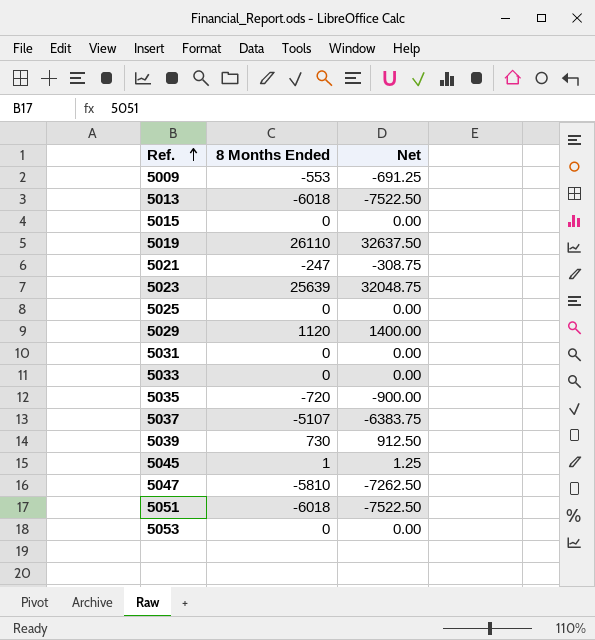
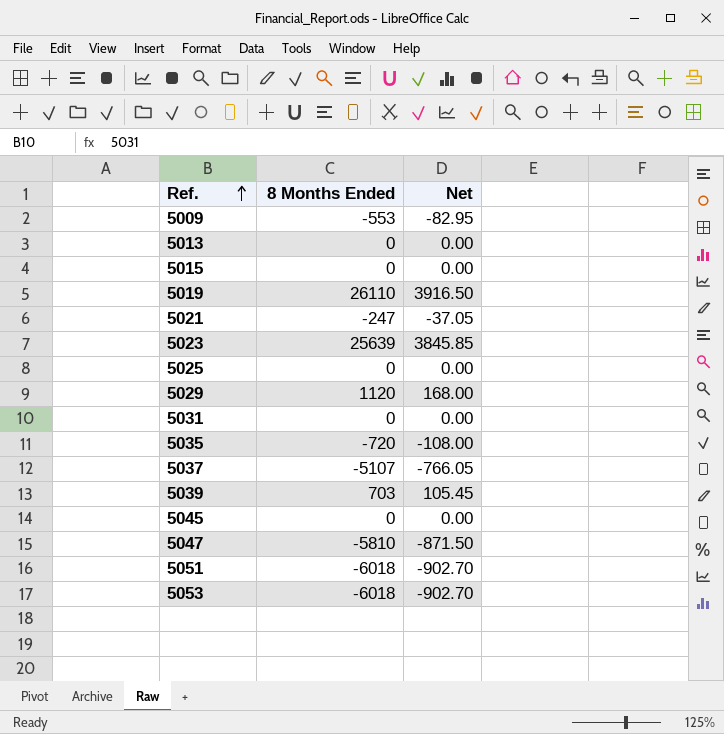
column Net | formula: [8 Months Ended] * 1.25 -> [8 Months Ended] * 0.15
row 5033: 0 | 0.00 -> none
5013 | 8 Months Ended: -6018 -> 0
5039 | 8 Months Ended: 730 -> 703
5045 | 8 Months Ended: 1 -> 0
5053 | 8 Months Ended: 0 -> -6018

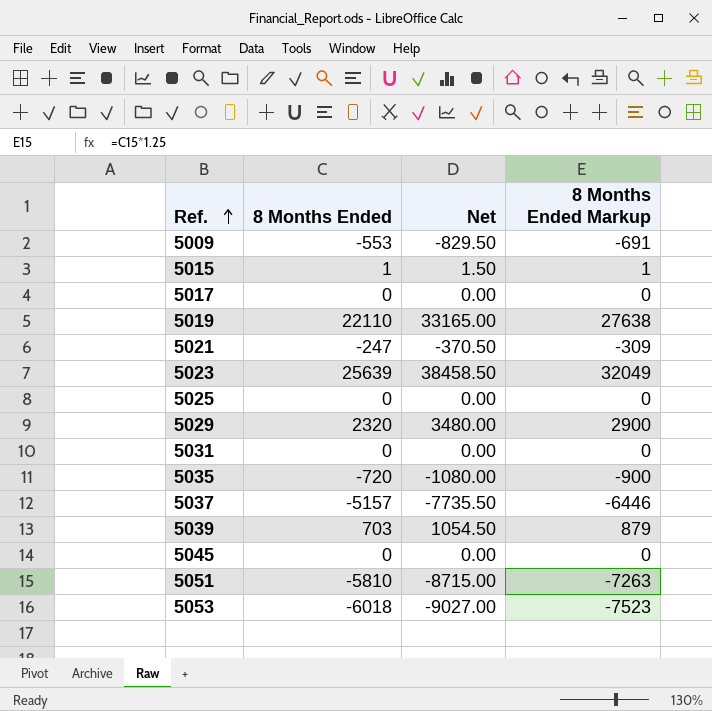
column Net | formula: [8 Months Ended] * 0.15 -> [8 Months Ended] * 1.5
column 8 Months Ended Markup | formula: none -> [8 Months Ended] * 1.25
row 5013: 0 | 0.00 -> none
row 5047: -5810 | -871.50 -> none
5015 | 8 Months Ended: 0 -> 1
row 5017: none -> 0 | 0.00 | 0
5019 | 8 Months Ended: 26110 -> 22110
5029 | 8 Months Ended: 1120 -> 2320
5037 | 8 Months Ended: -5107 -> -5157
5051 | 8 Months Ended: -6018 -> -5810

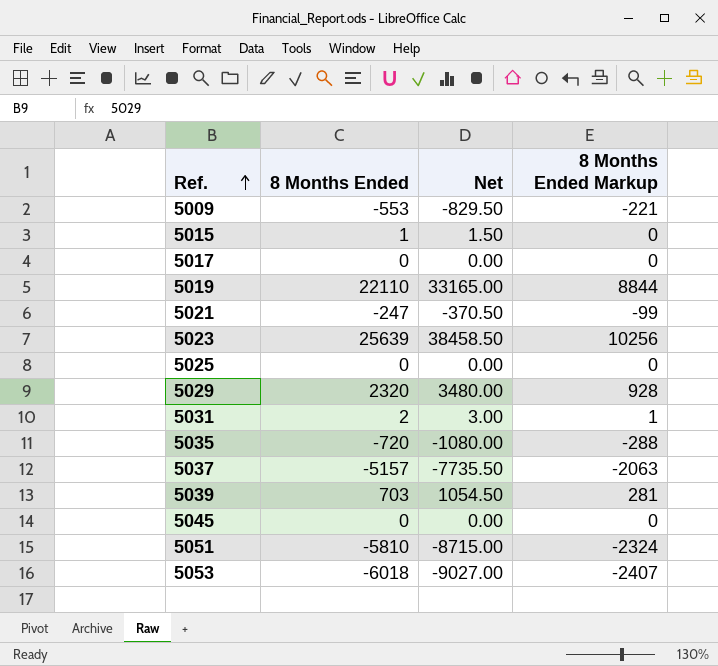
column 8 Months Ended Markup | formula: [8 Months Ended] * 1.25 -> [8 Months Ended] * 0.4
5031 | 8 Months Ended: 0 -> 2
5031 | Net: 0.00 -> 3.00

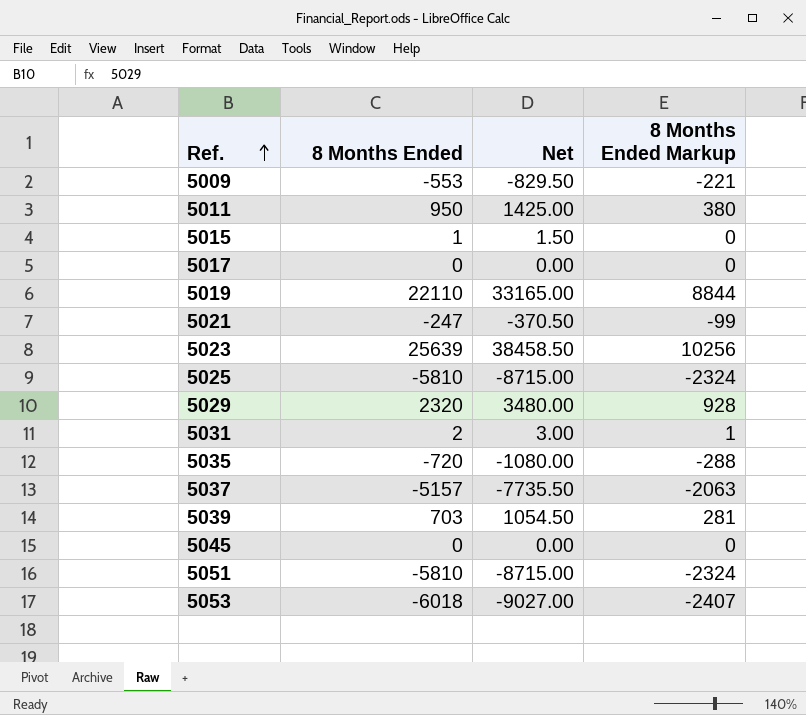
row 5011: none -> 950 | 1425.00 | 380
5025 | 8 Months Ended: 0 -> -5810
5025 | Net: 0.00 -> -8715.00
5025 | 8 Months Ended Markup: 0 -> -2324

